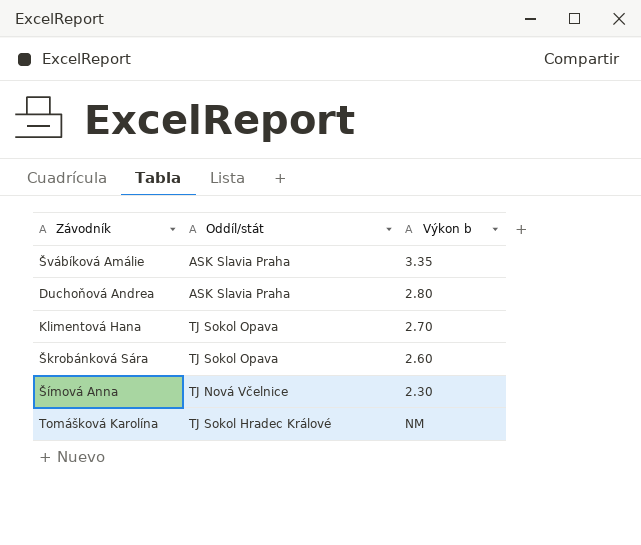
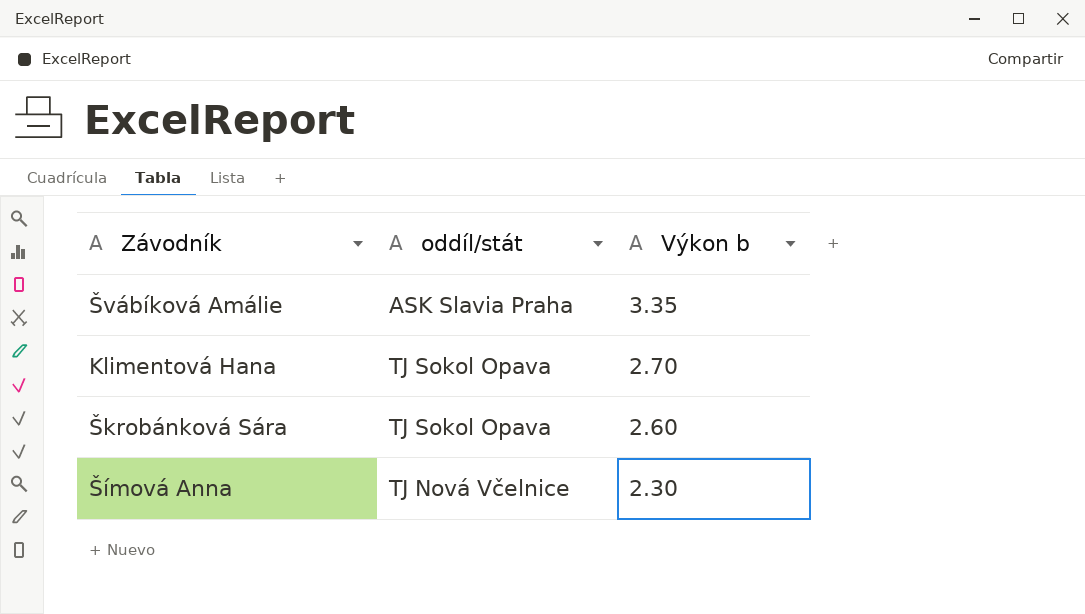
column name: Oddíl/stát -> oddíl/stát
row Duchoňová Andrea: ASK Slavia Praha | 2.80 -> none
row Tomášková Karolína: TJ Sokol Hradec Králové | NM -> none

